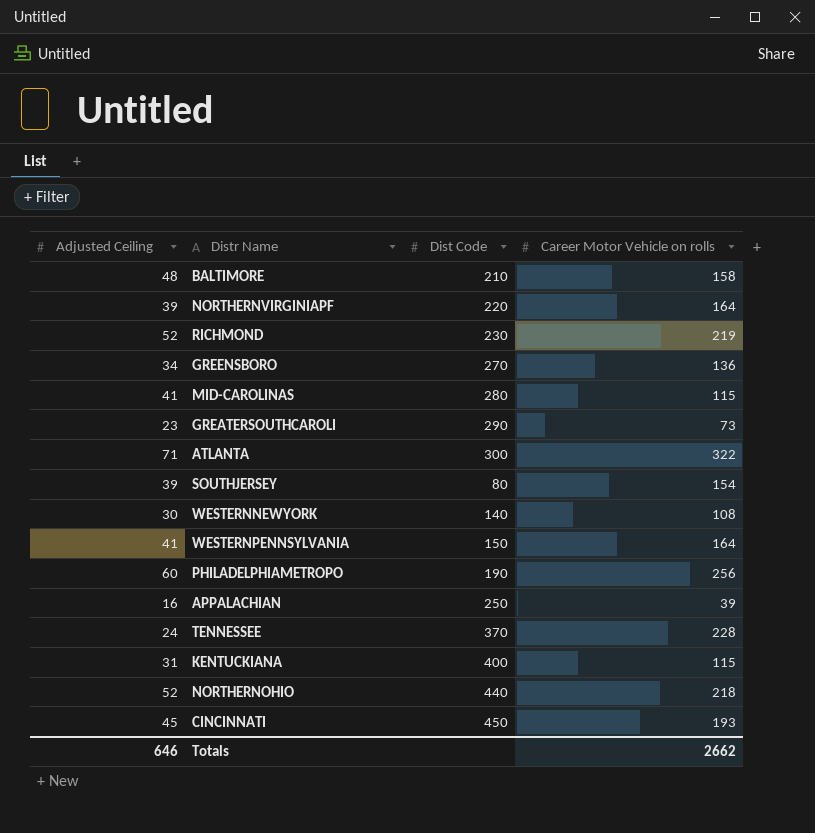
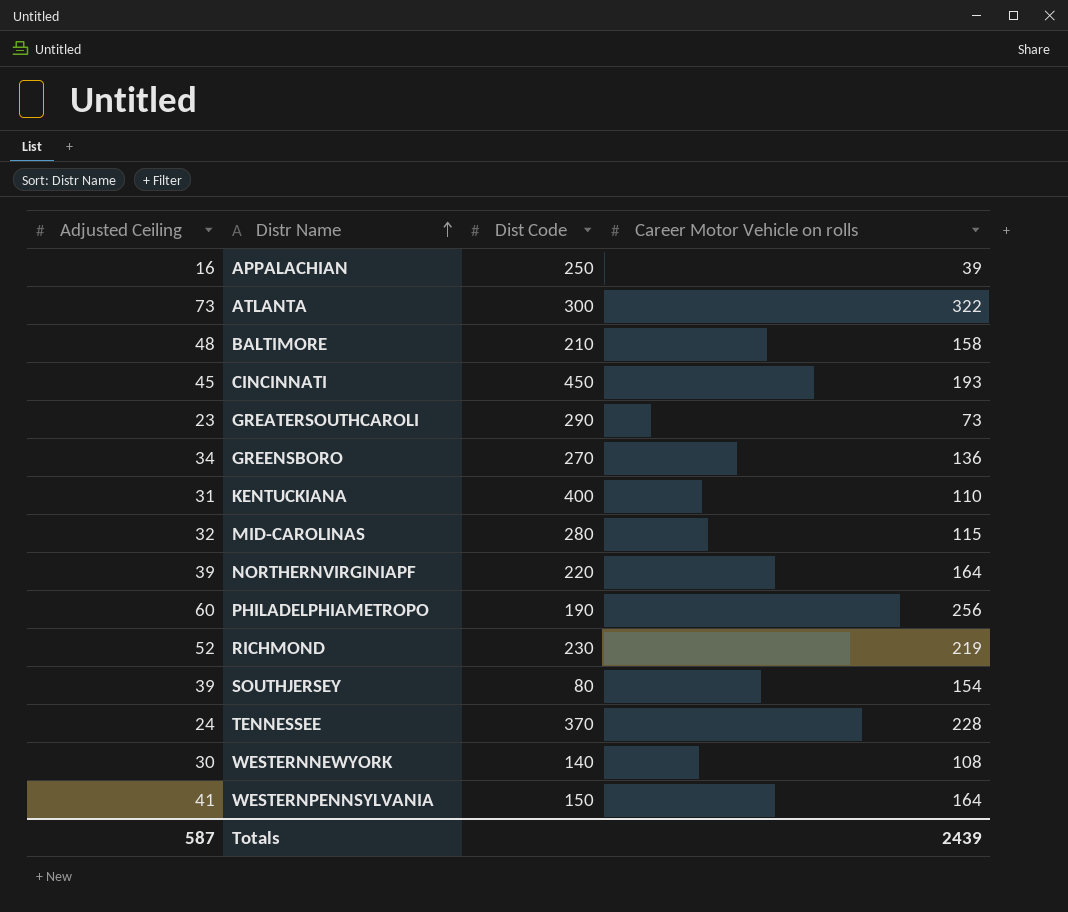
row order: none -> Distr Name ascending
row NORTHERNOHIO: 52 | 440 | 218 -> none
ATLANTA | Adjusted Ceiling: 71 -> 73
KENTUCKIANA | Career Motor Vehicle on rolls: 115 -> 110
MID-CAROLINAS | Adjusted Ceiling: 41 -> 32
Totals | Adjusted Ceiling: 646 -> 587
Totals | Career Motor Vehicle on rolls: 2662 -> 2439

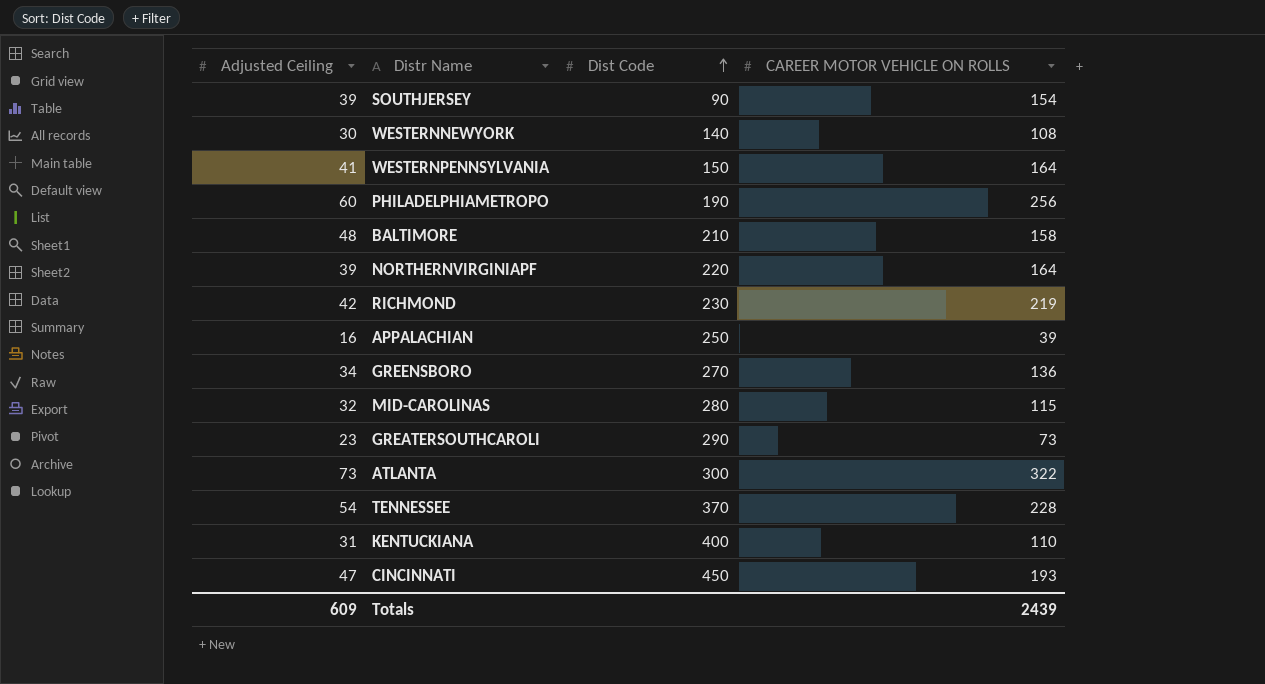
row order: Distr Name ascending -> Dist Code ascending
column name: Career Motor Vehicle on rolls -> CAREER MOTOR VEHICLE ON ROLLS
SOUTHJERSEY | Dist Code: 80 -> 90
RICHMOND | Adjusted Ceiling: 52 -> 42
TENNESSEE | Adjusted Ceiling: 24 -> 54
CINCINNATI | Adjusted Ceiling: 45 -> 47
Totals | Adjusted Ceiling: 587 -> 609

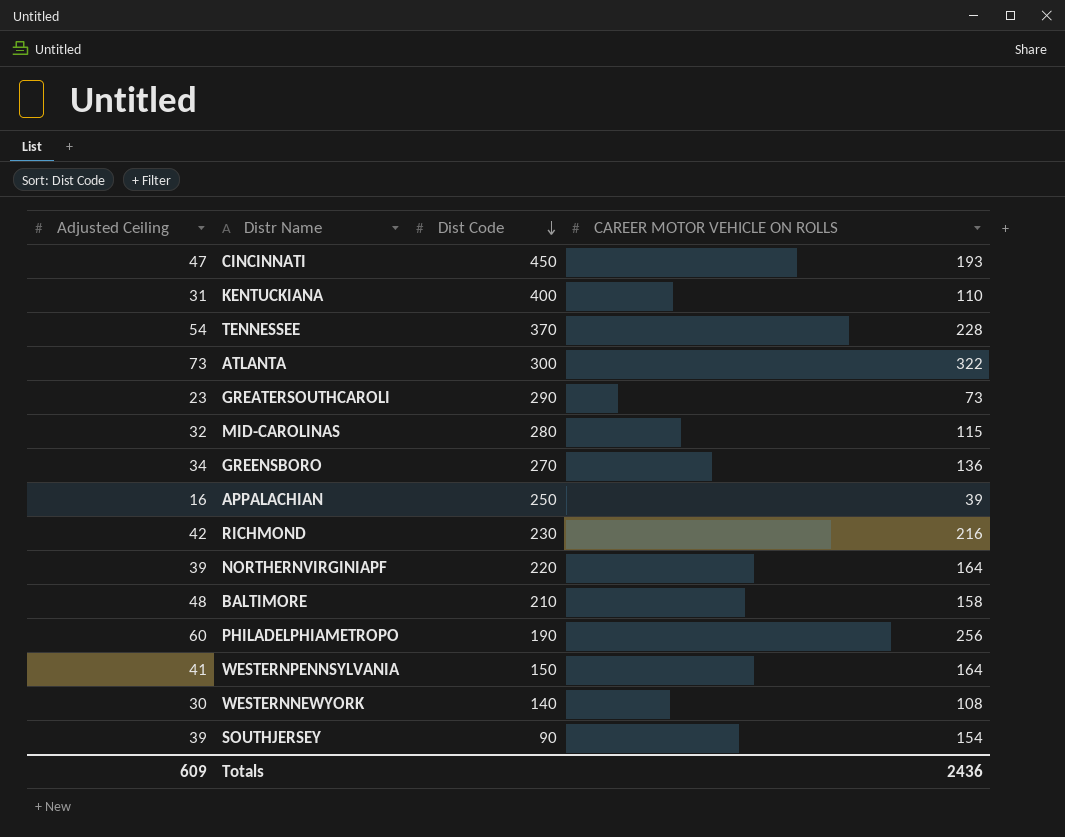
row order: Dist Code ascending -> Dist Code descending
RICHMOND | CAREER MOTOR VEHICLE ON ROLLS: 219 -> 216
Totals | CAREER MOTOR VEHICLE ON ROLLS: 2439 -> 2436

